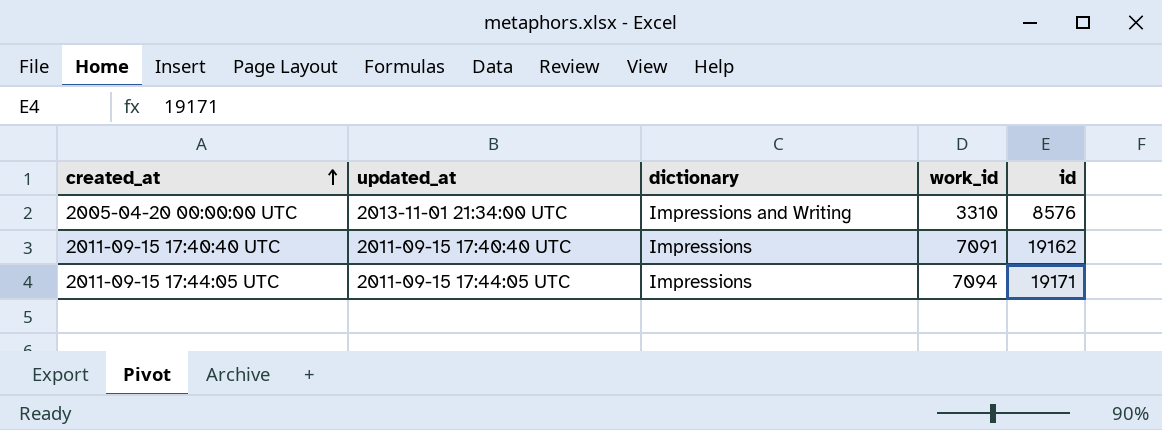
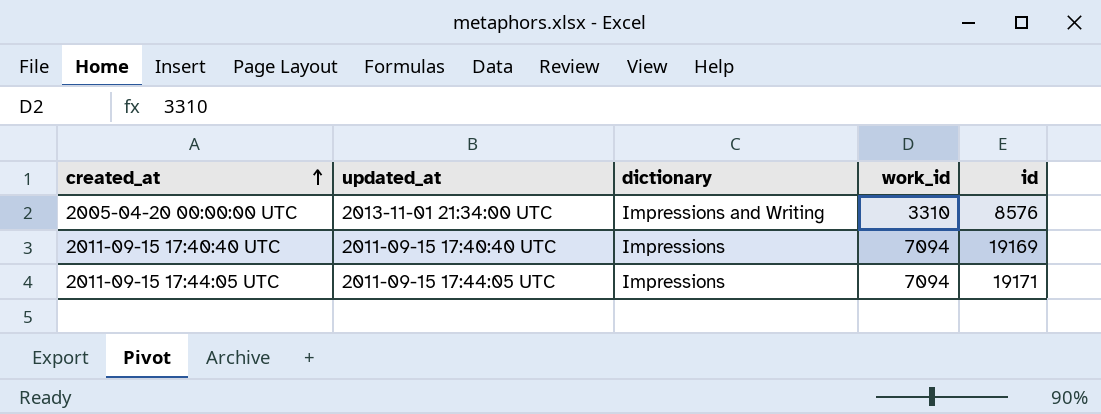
2011-09-15 17:40:40 UTC | work_id: 7091 -> 7094
2011-09-15 17:40:40 UTC | id: 19162 -> 19169

